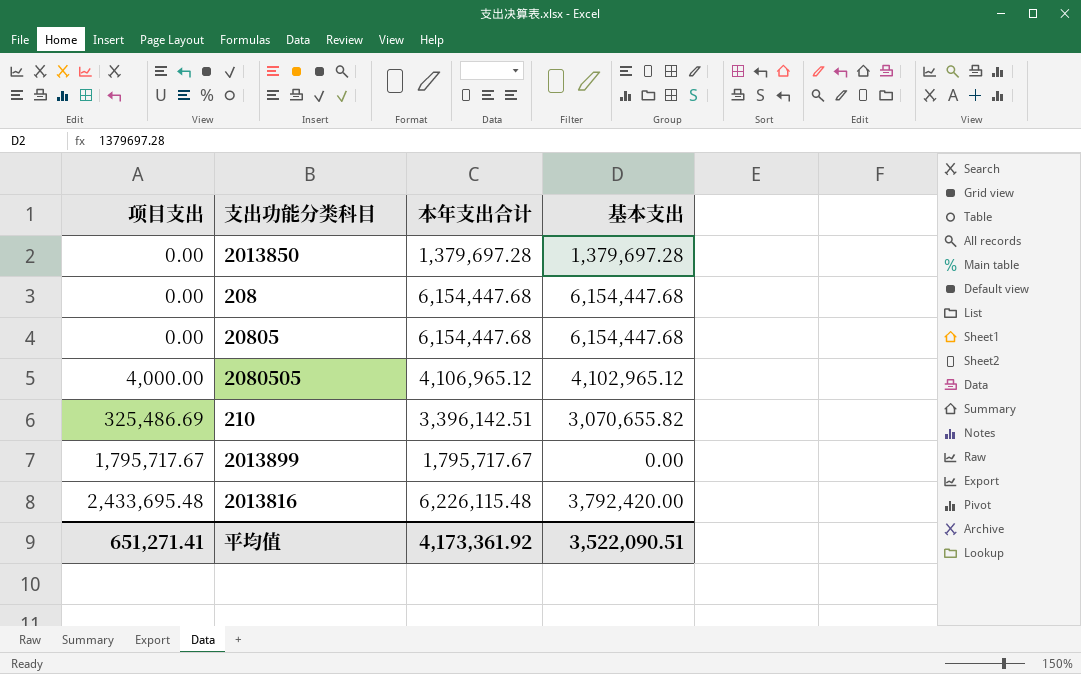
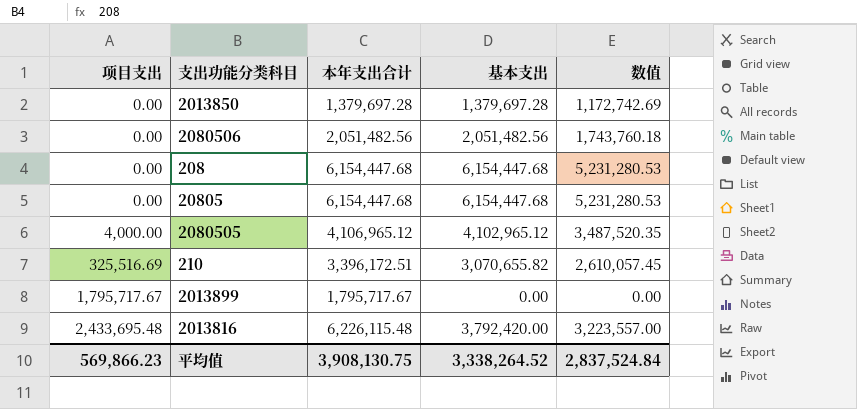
column 数值 | formula: none -> [基本支出] * 0.85
row 2080506: none -> 0.00 | 2,051,482.56 | 2,051,482.56 | 1,743,760.18
210 | 项目支出: 325,486.69 -> 325,516.69
210 | 本年支出合计: 3,396,142.51 -> 3,396,172.51
平均值 | 项目支出: 651,271.41 -> 569,866.23
平均值 | 本年支出合计: 4,173,361.92 -> 3,908,130.75
平均值 | 基本支出: 3,522,090.51 -> 3,338,264.52

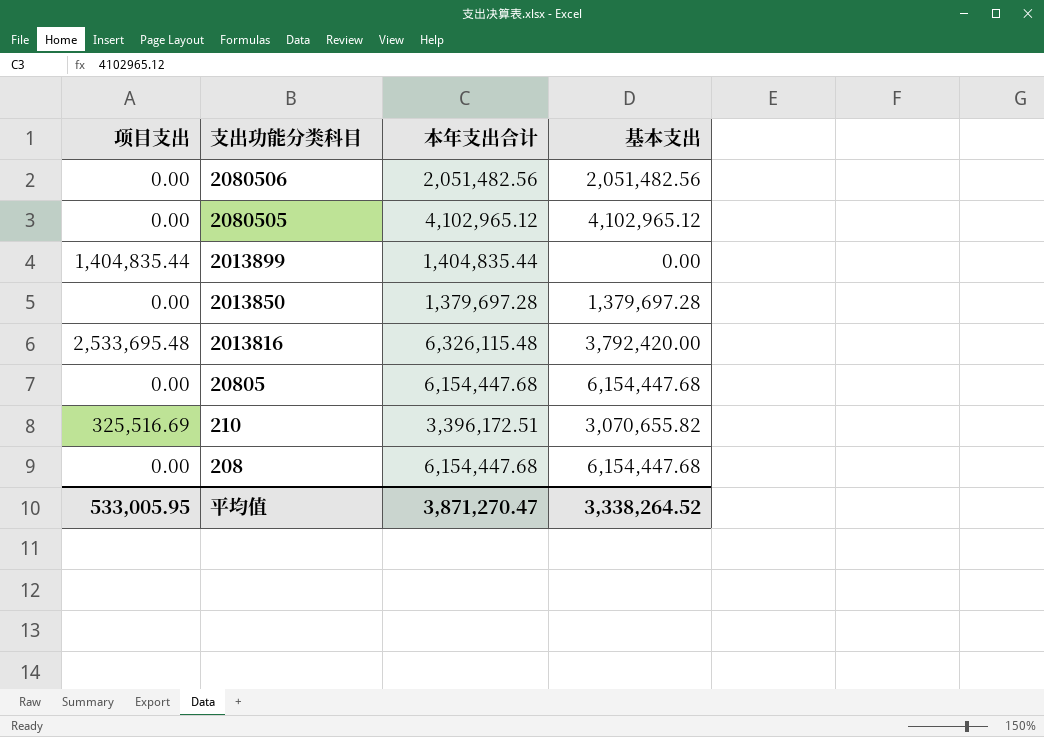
row order: 项目支出 ascending -> 支出功能分类科目 descending
column 数值 | formula: [基本支出] * 0.85 -> none
2080505 | 项目支出: 4,000.00 -> 0.00
2080505 | 本年支出合计: 4,106,965.12 -> 4,102,965.12
2013899 | 项目支出: 1,795,717.67 -> 1,404,835.44
2013899 | 本年支出合计: 1,795,717.67 -> 1,404,835.44
2013816 | 项目支出: 2,433,695.48 -> 2,533,695.48
2013816 | 本年支出合计: 6,226,115.48 -> 6,326,115.48
平均值 | 项目支出: 569,866.23 -> 533,005.95
平均值 | 本年支出合计: 3,908,130.75 -> 3,871,270.47

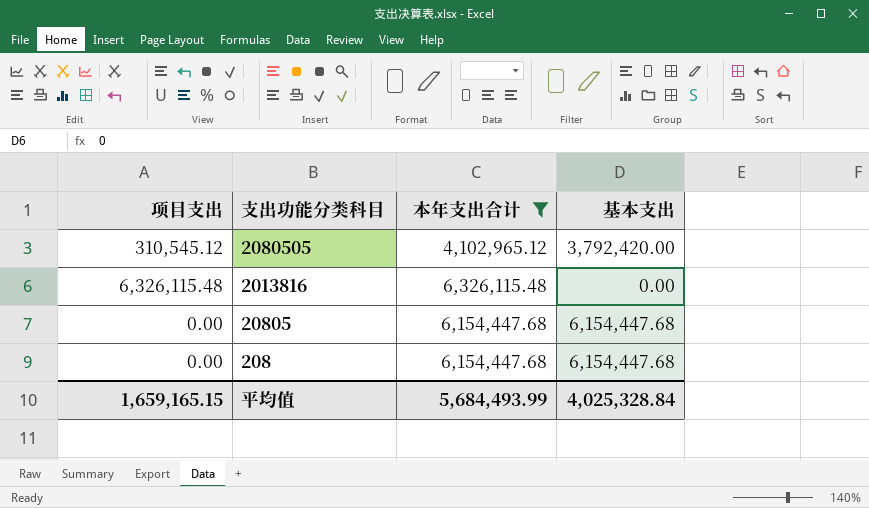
filter: none -> 本年支出合计 >= 4,102,965.12
2080505 | 项目支出: 0.00 -> 310,545.12
2080505 | 基本支出: 4,102,965.12 -> 3,792,420.00
2013816 | 项目支出: 2,533,695.48 -> 6,326,115.48
2013816 | 基本支出: 3,792,420.00 -> 0.00
平均值 | 项目支出: 533,005.95 -> 1,659,165.15
平均值 | 本年支出合计: 3,871,270.47 -> 5,684,493.99
平均值 | 基本支出: 3,338,264.52 -> 4,025,328.84

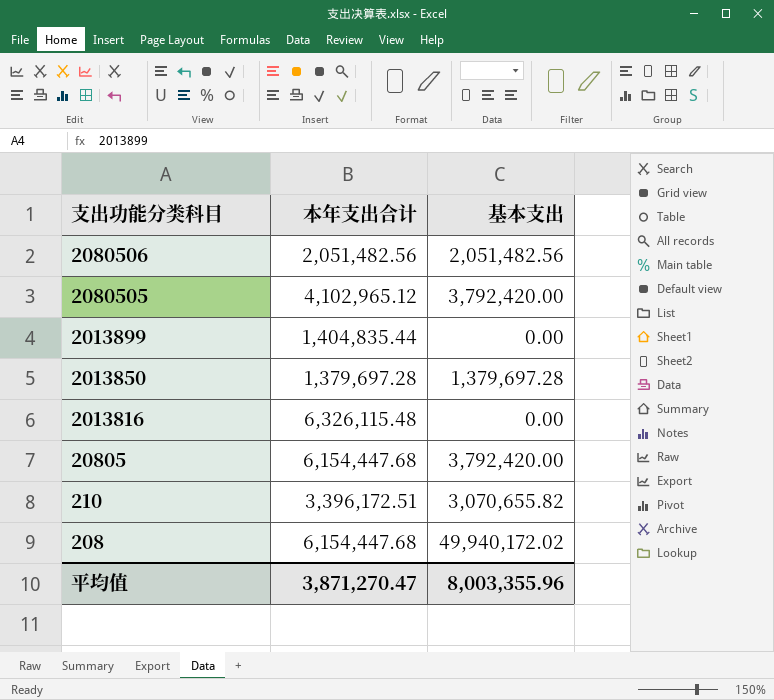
filter: 本年支出合计 >= 4,102,965.12 -> none
column 项目支出 | formula: [本年支出合计] - [基本支出] -> none
20805 | 基本支出: 6,154,447.68 -> 3,792,420.00
208 | 基本支出: 6,154,447.68 -> 49,940,172.02
平均值 | 本年支出合计: 5,684,493.99 -> 3,871,270.47
平均值 | 基本支出: 4,025,328.84 -> 8,003,355.96

